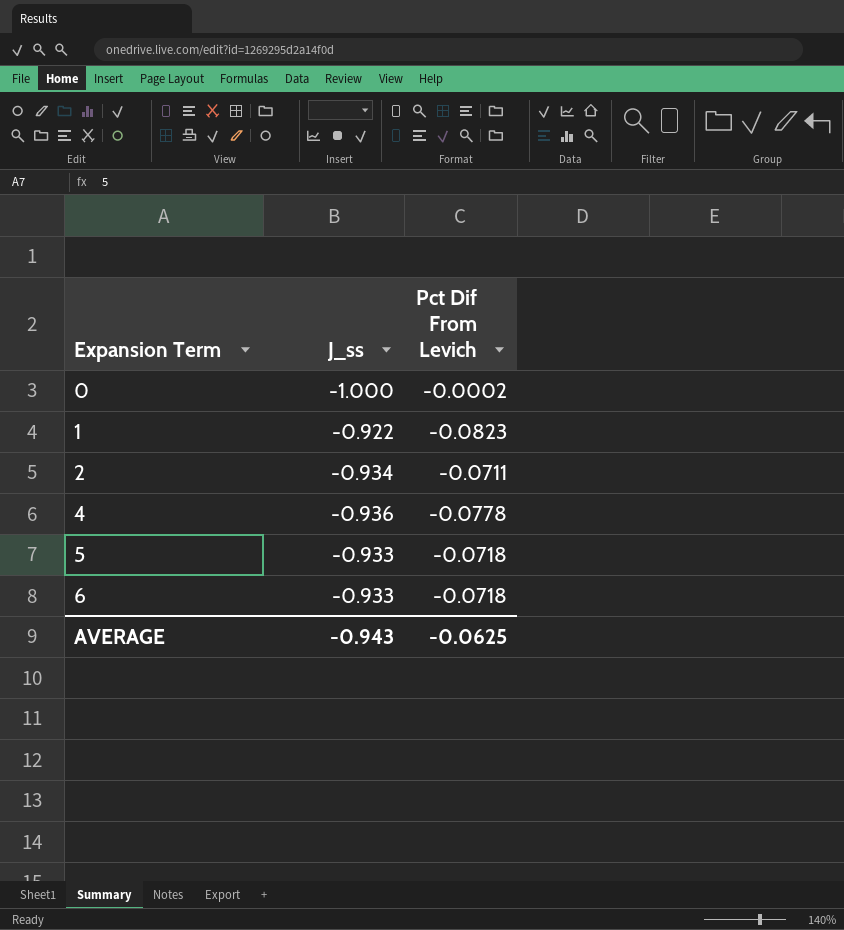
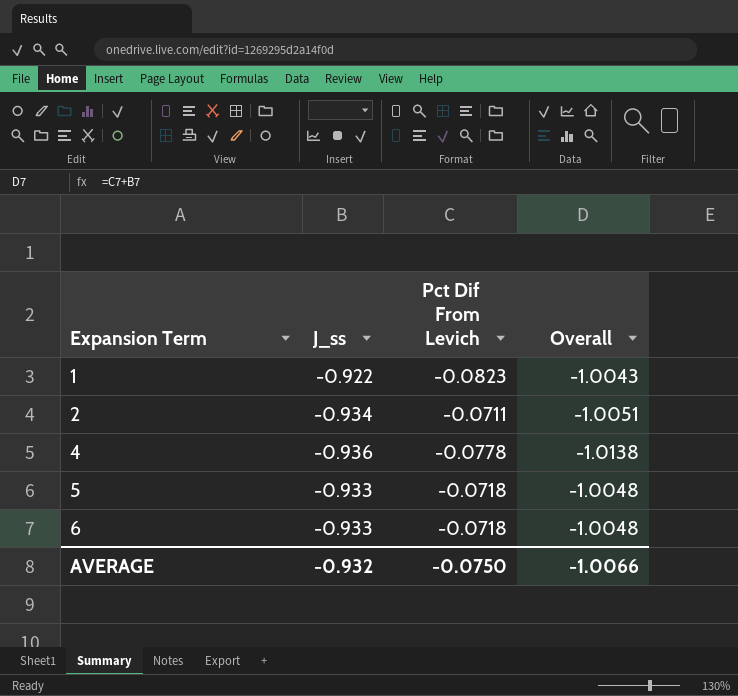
column Overall | formula: none -> [J_ss] + [Pct Dif From Levich]
row 0: -1.000 | -0.0002 -> none
AVERAGE | J_ss: -0.943 -> -0.932
AVERAGE | Pct Dif From Levich: -0.0625 -> -0.0750

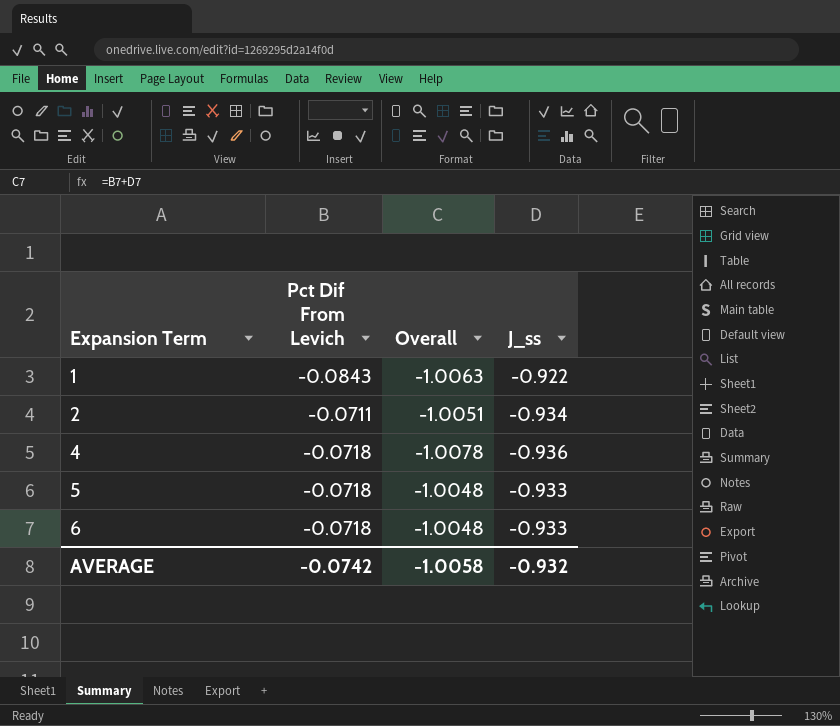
column J_ss | position: 2 -> 4
1 | Pct Dif From Levich: -0.0823 -> -0.0843
1 | Overall: -1.0043 -> -1.0063
4 | Pct Dif From Levich: -0.0778 -> -0.0718
4 | Overall: -1.0138 -> -1.0078
AVERAGE | Pct Dif From Levich: -0.0750 -> -0.0742
AVERAGE | Overall: -1.0066 -> -1.0058

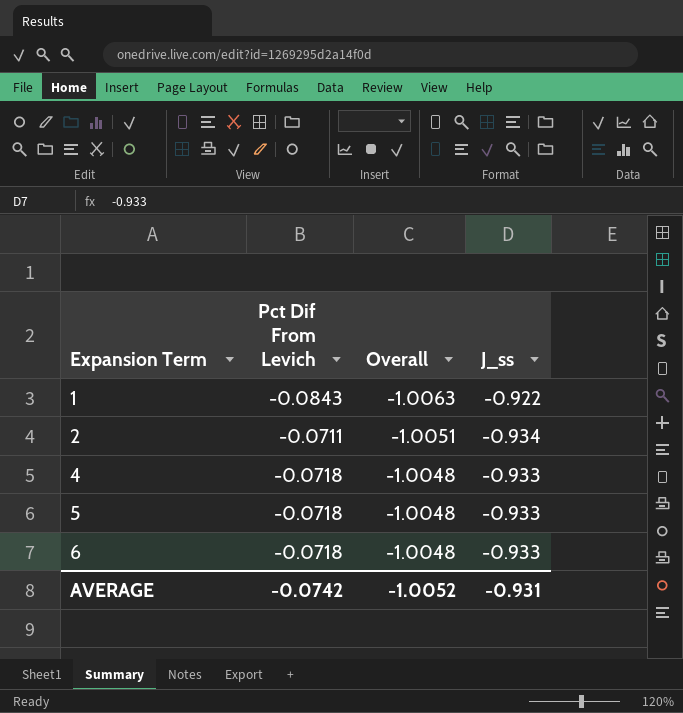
4 | Overall: -1.0078 -> -1.0048
4 | J_ss: -0.936 -> -0.933
AVERAGE | Overall: -1.0058 -> -1.0052
AVERAGE | J_ss: -0.932 -> -0.931

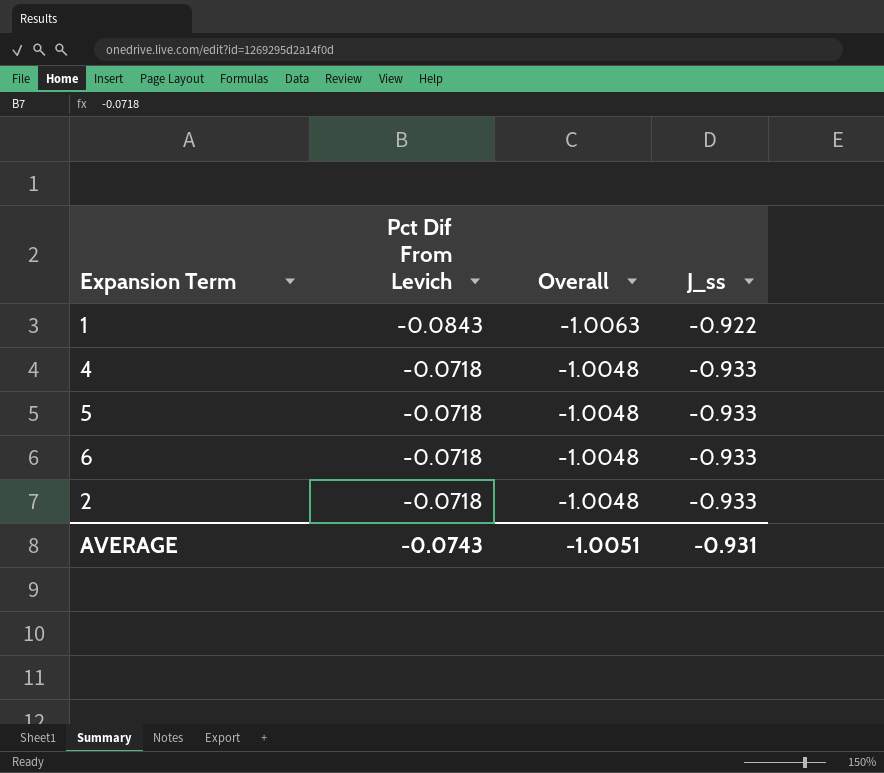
row order: Expansion Term ascending -> Pct Dif From Levich ascending
2 | Pct Dif From Levich: -0.0711 -> -0.0718
2 | Overall: -1.0051 -> -1.0048
2 | J_ss: -0.934 -> -0.933
AVERAGE | Pct Dif From Levich: -0.0742 -> -0.0743
AVERAGE | Overall: -1.0052 -> -1.0051

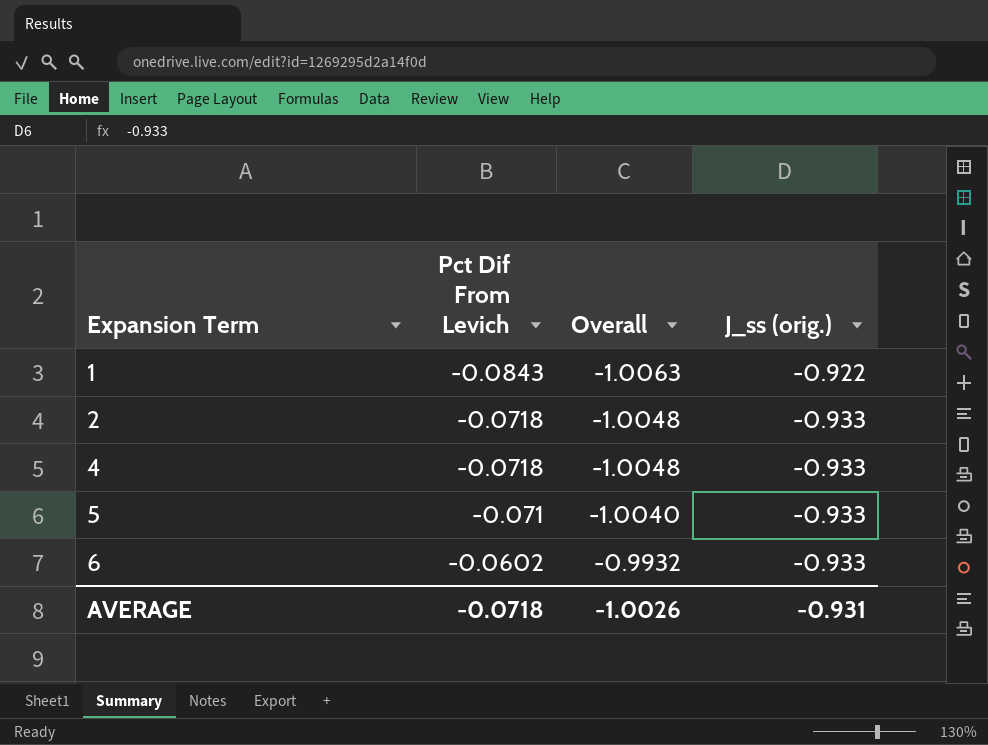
row order: Pct Dif From Levich ascending -> Expansion Term ascending
column name: J_ss -> J_ss (orig.)
5 | Pct Dif From Levich: -0.0718 -> -0.071
5 | Overall: -1.0048 -> -1.0040
6 | Pct Dif From Levich: -0.0718 -> -0.0602
6 | Overall: -1.0048 -> -0.9932
AVERAGE | Pct Dif From Levich: -0.0743 -> -0.0718
AVERAGE | Overall: -1.0051 -> -1.0026

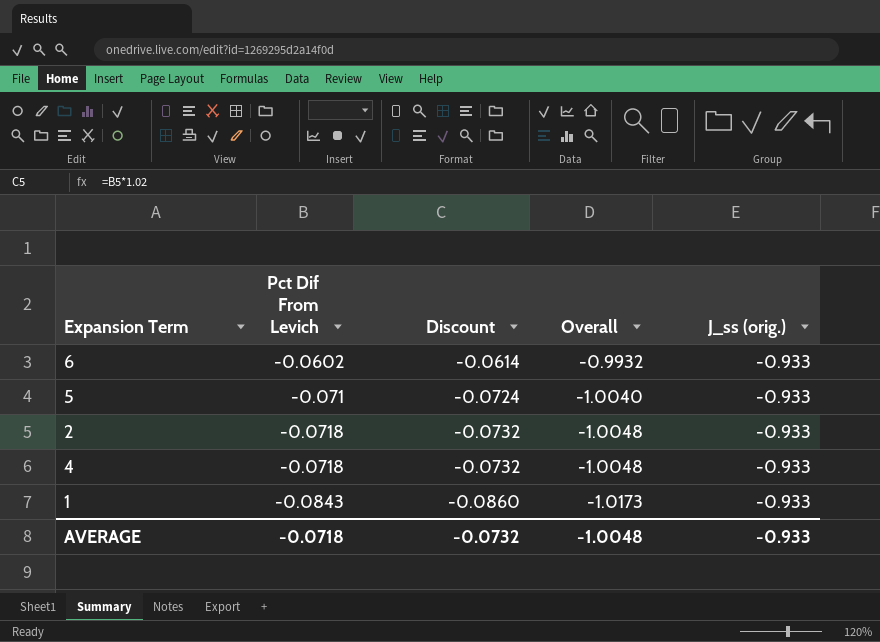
row order: Expansion Term ascending -> Pct Dif From Levich descending
column Discount | formula: none -> [Pct Dif From Levich] * 1.02
1 | Overall: -1.0063 -> -1.0173
1 | J_ss (orig.): -0.922 -> -0.933
AVERAGE | Overall: -1.0026 -> -1.0048
AVERAGE | J_ss (orig.): -0.931 -> -0.933

